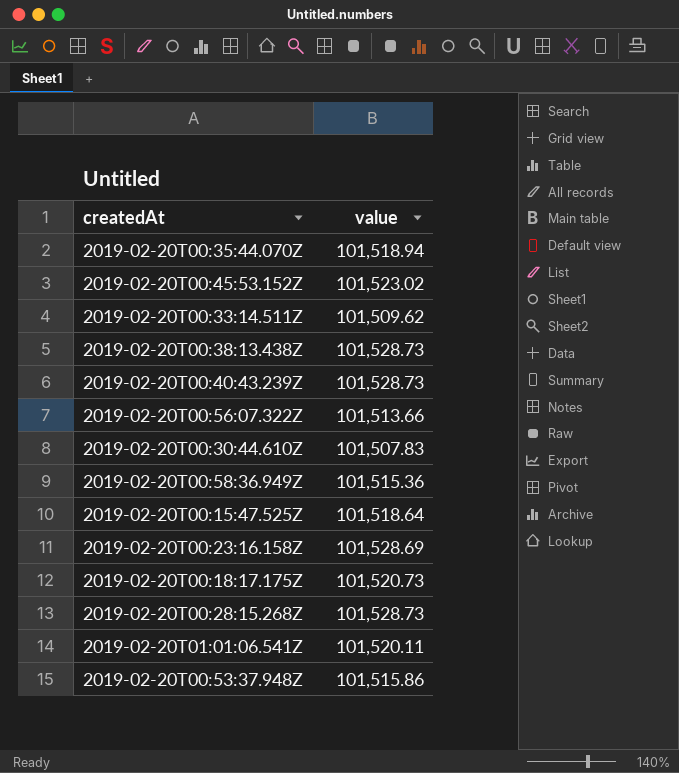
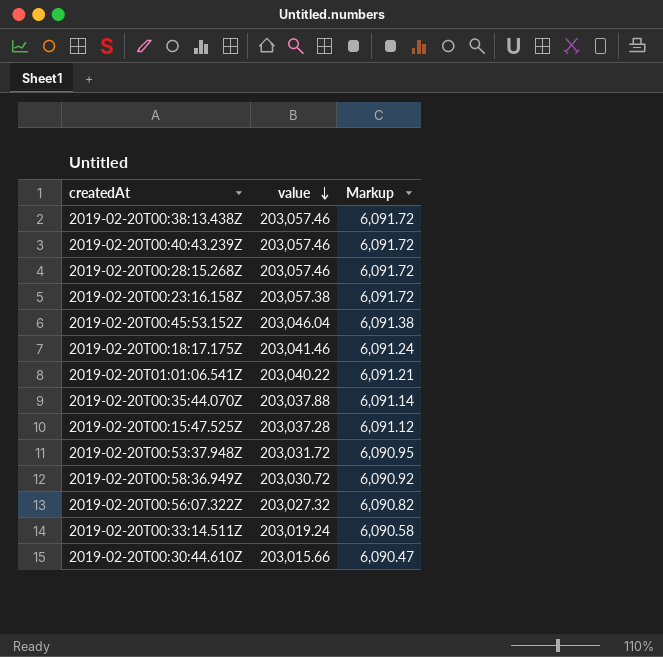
row order: none -> value descending
column Markup | formula: none -> [value] * 0.03
2019-02-20T00:38:13.438Z | value: 101,528.73 -> 203,057.46
2019-02-20T00:40:43.239Z | value: 101,528.73 -> 203,057.46
2019-02-20T00:28:15.268Z | value: 101,528.73 -> 203,057.46
2019-02-20T00:23:16.158Z | value: 101,528.69 -> 203,057.38
2019-02-20T00:45:53.152Z | value: 101,523.02 -> 203,046.04
2019-02-20T00:18:17.175Z | value: 101,520.73 -> 203,041.46
2019-02-20T01:01:06.541Z | value: 101,520.11 -> 203,040.22
2019-02-20T00:35:44.070Z | value: 101,518.94 -> 203,037.88
2019-02-20T00:15:47.525Z | value: 101,518.64 -> 203,037.28
2019-02-20T00:53:37.948Z | value: 101,515.86 -> 203,031.72
2019-02-20T00:58:36.949Z | value: 101,515.36 -> 203,030.72
2019-02-20T00:56:07.322Z | value: 101,513.66 -> 203,027.32
2019-02-20T00:33:14.511Z | value: 101,509.62 -> 203,019.24
2019-02-20T00:30:44.610Z | value: 101,507.83 -> 203,015.66

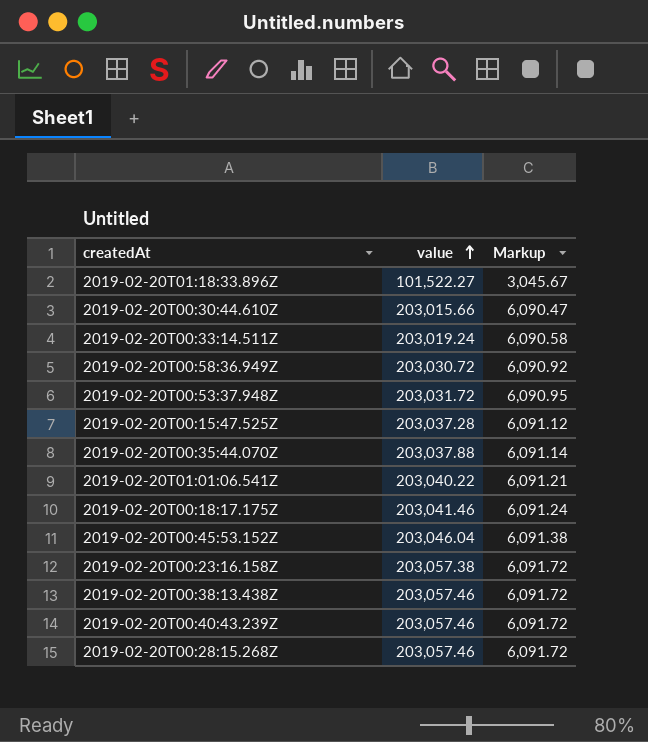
row order: value descending -> value ascending
row 2019-02-20T00:56:07.322Z: 203,027.32 | 6,090.82 -> none
row 2019-02-20T01:18:33.896Z: none -> 101,522.27 | 3,045.67

